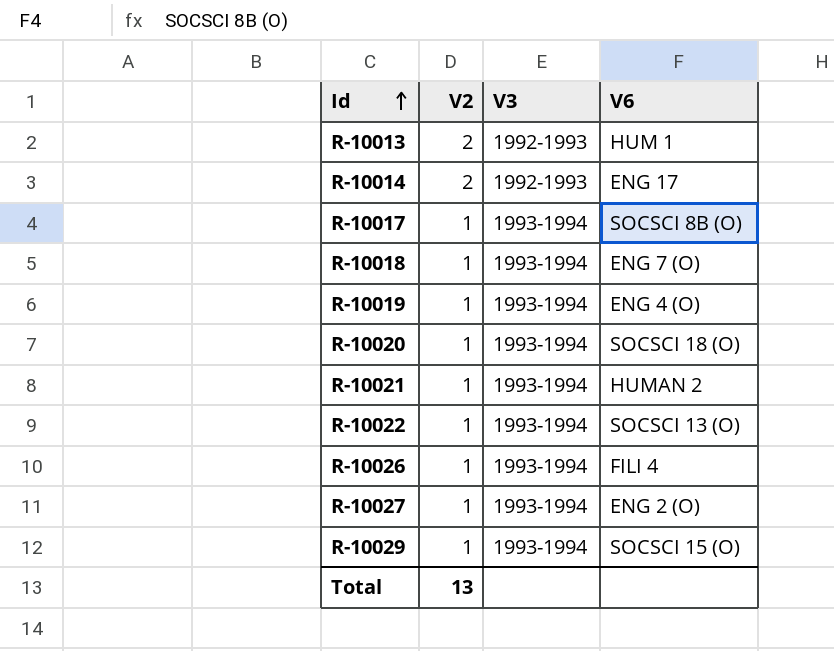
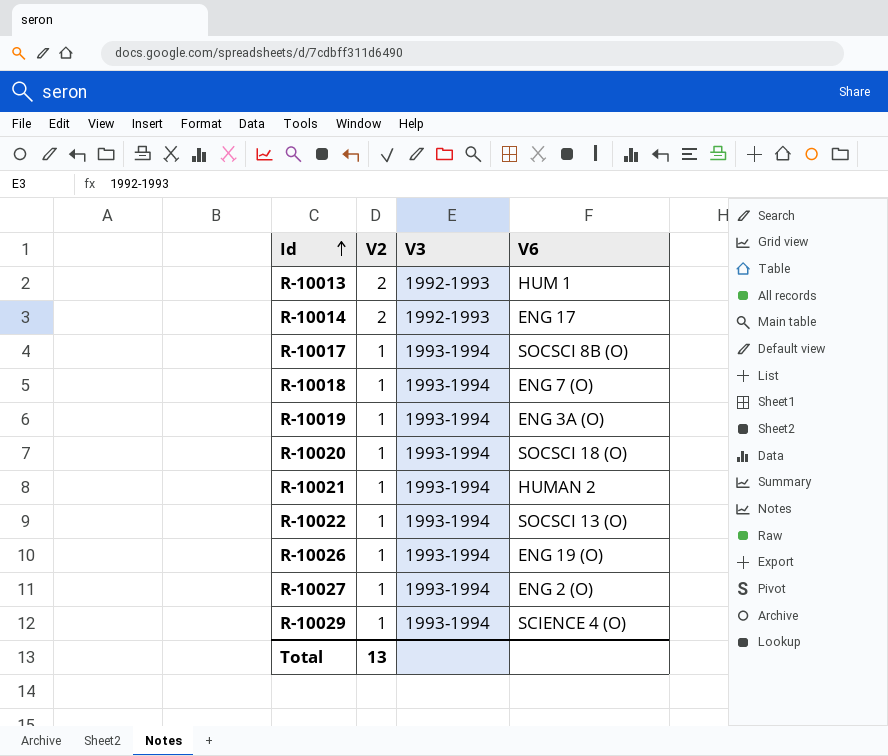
R-10019 | V6: ENG 4 (O) -> ENG 3A (O)
R-10026 | V6: FILI 4 -> ENG 19 (O)
R-10029 | V6: SOCSCI 15 (O) -> SCIENCE 4 (O)

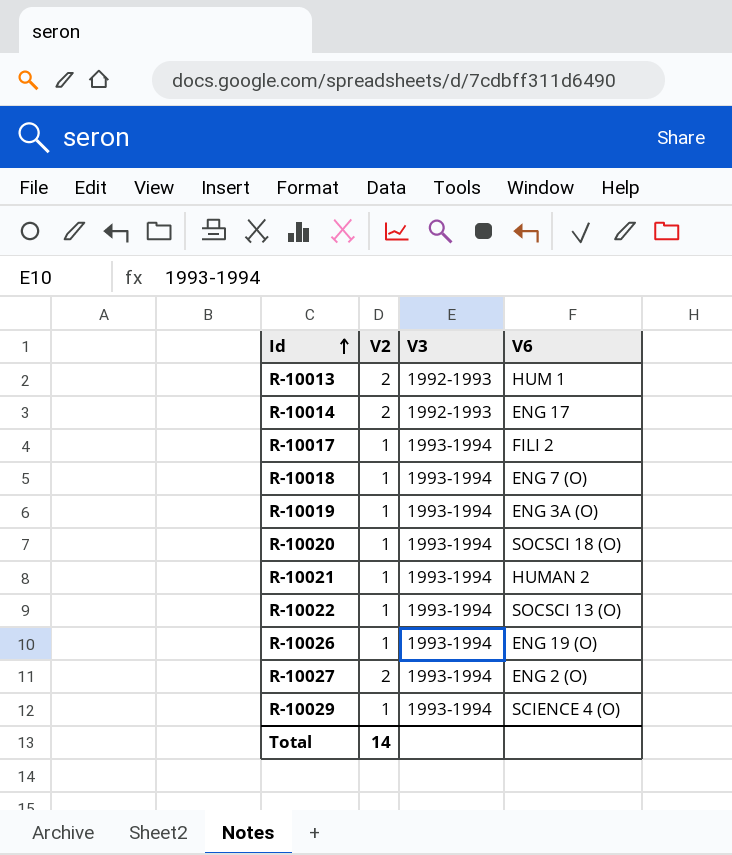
R-10017 | V6: SOCSCI 8B (O) -> FILI 2
R-10027 | V2: 1 -> 2
Total | V2: 13 -> 14

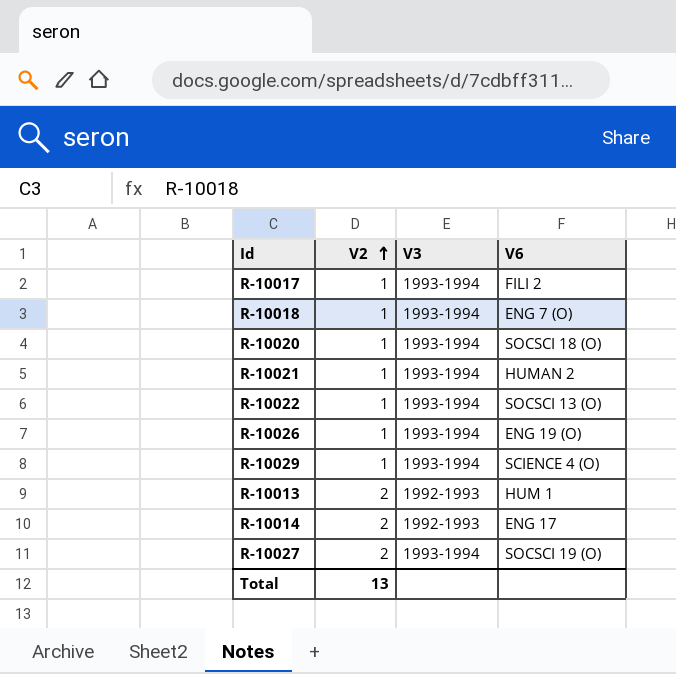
row order: Id ascending -> V2 ascending
row R-10019: 1 | 1993-1994 | ENG 3A (O) -> none
R-10027 | V6: ENG 2 (O) -> SOCSCI 19 (O)
Total | V2: 14 -> 13

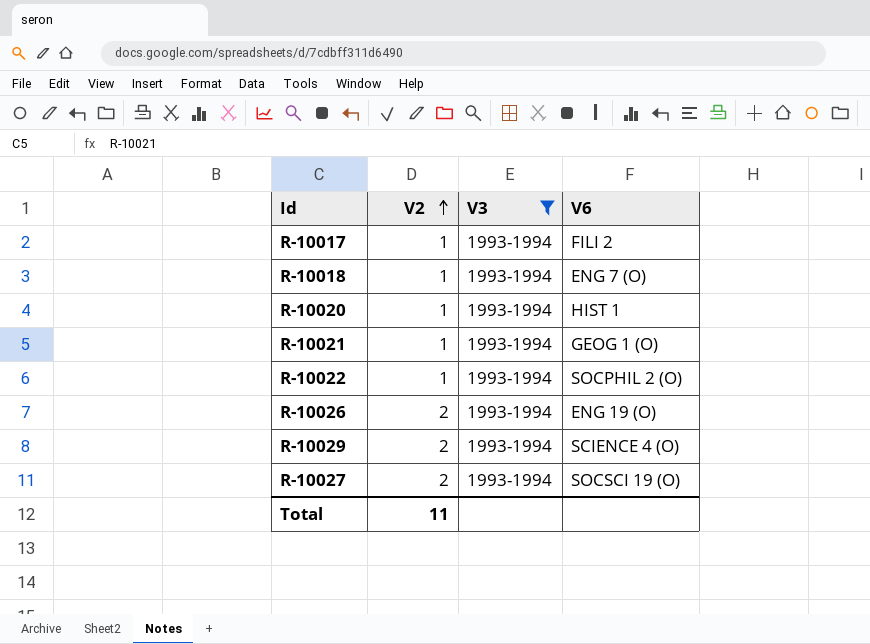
filter: none -> V3 = 1993-1994
R-10020 | V6: SOCSCI 18 (O) -> HIST 1
R-10021 | V6: HUMAN 2 -> GEOG 1 (O)
R-10022 | V6: SOCSCI 13 (O) -> SOCPHIL 2 (O)
R-10026 | V2: 1 -> 2
R-10029 | V2: 1 -> 2
Total | V2: 13 -> 11

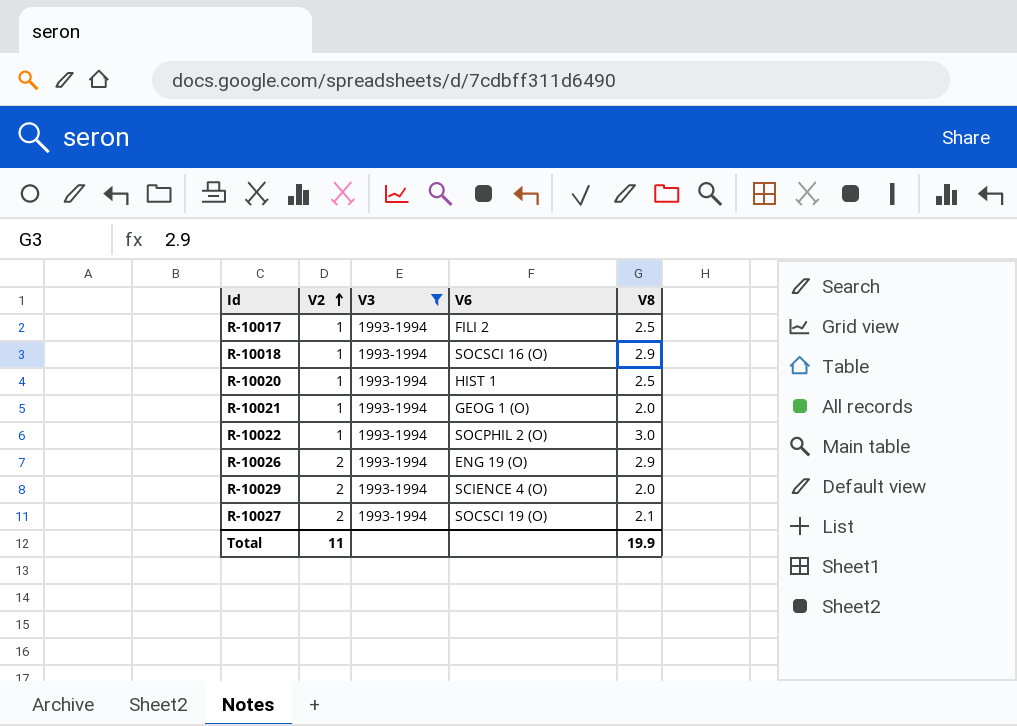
column V8 | position: none -> 5
R-10018 | V6: ENG 7 (O) -> SOCSCI 16 (O)

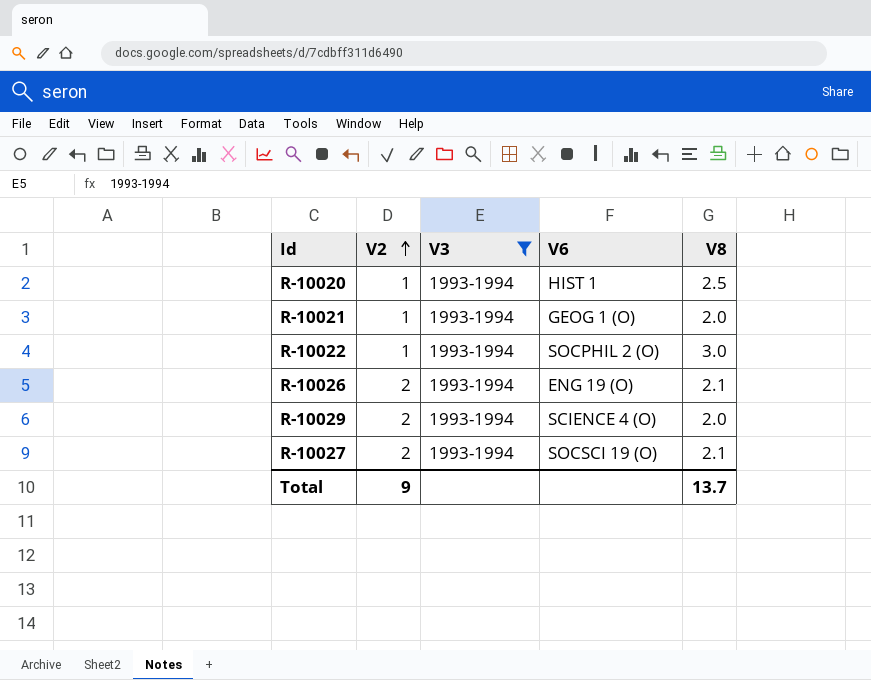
row R-10017: 1 | 1993-1994 | FILI 2 | 2.5 -> none
row R-10018: 1 | 1993-1994 | SOCSCI 16 (O) | 2.9 -> none
R-10026 | V8: 2.9 -> 2.1
Total | V2: 11 -> 9
Total | V8: 19.9 -> 13.7

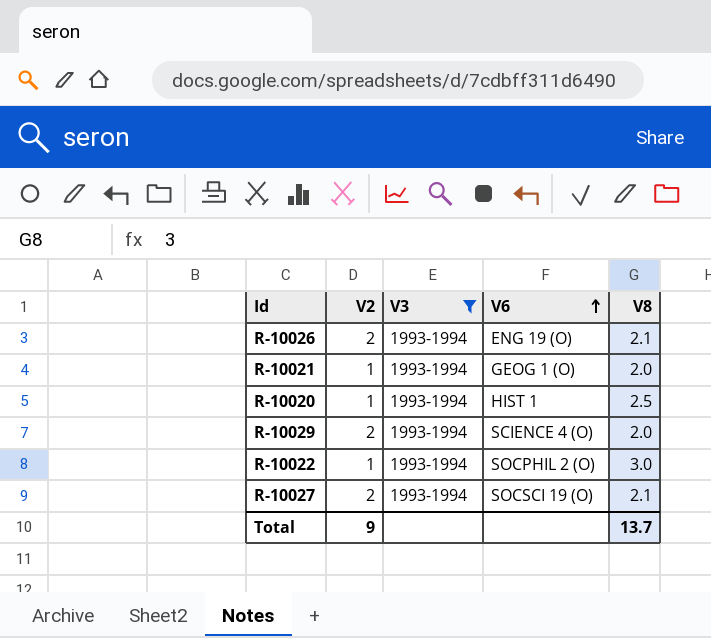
row order: V2 ascending -> V6 ascending

